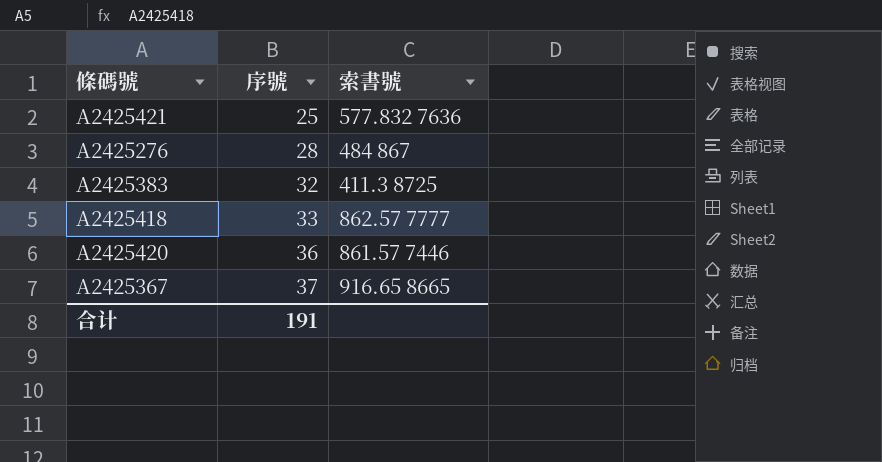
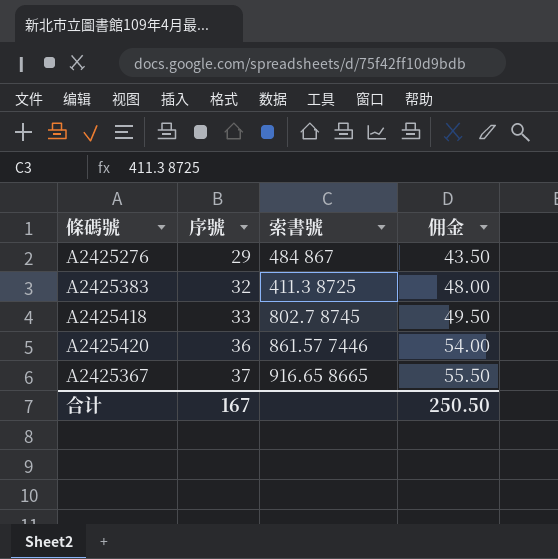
column 佣金 | formula: none -> [序號] * 1.5
row A2425421: 25 | 577.832 7636 -> none
A2425276 | 序號: 28 -> 29
A2425418 | 索書號: 862.57 7777 -> 802.7 8745
合计 | 序號: 191 -> 167

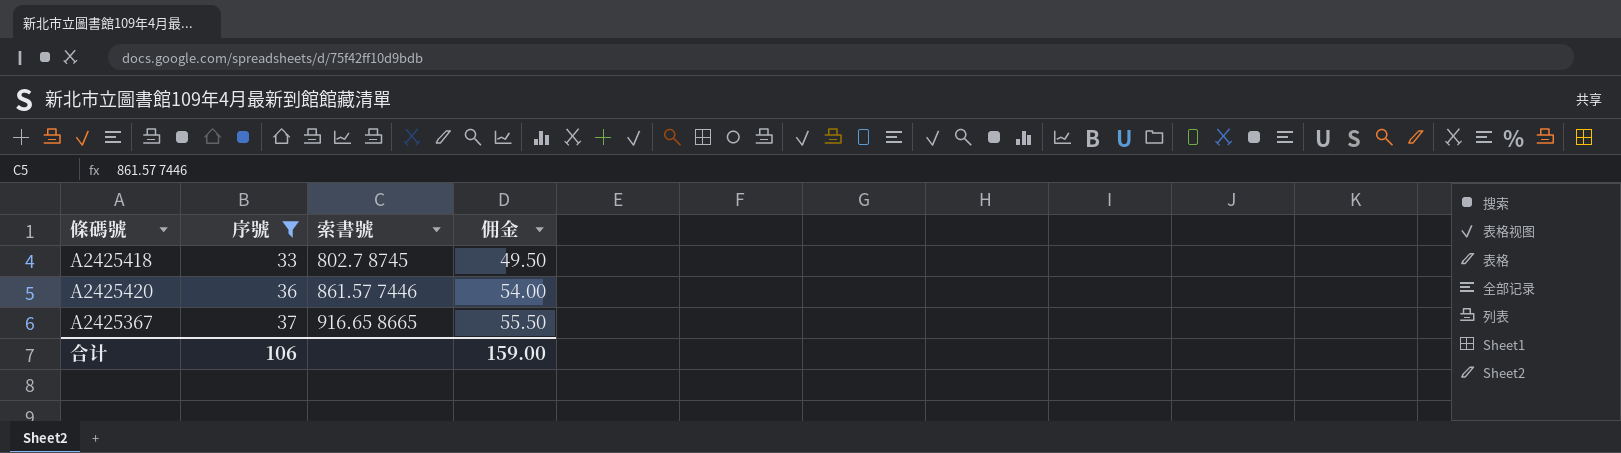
filter: none -> 序號 >= 33
合计 | 序號: 167 -> 106
合计 | 佣金: 250.50 -> 159.00

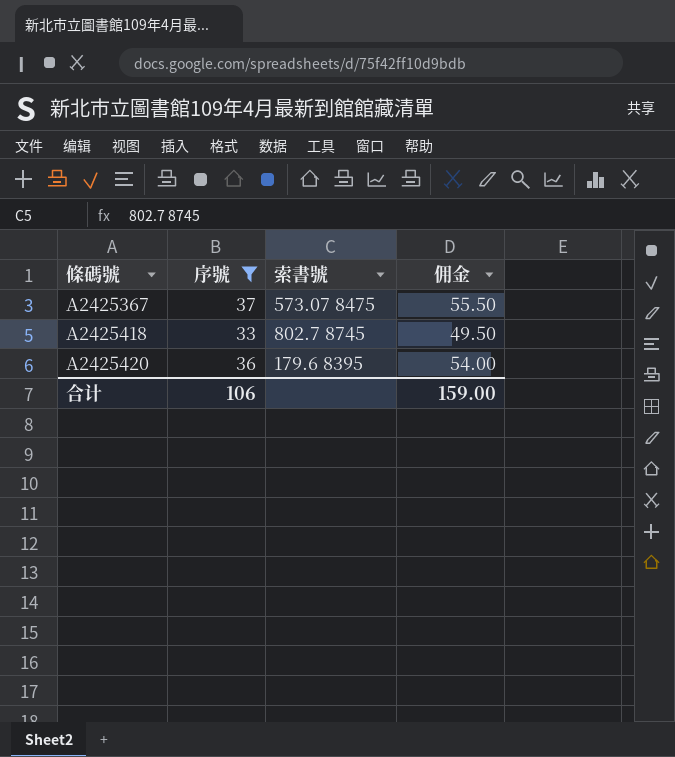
row order: 序號 ascending -> 條碼號 ascending
A2425367 | 索書號: 916.65 8665 -> 573.07 8475
A2425420 | 索書號: 861.57 7446 -> 179.6 8395

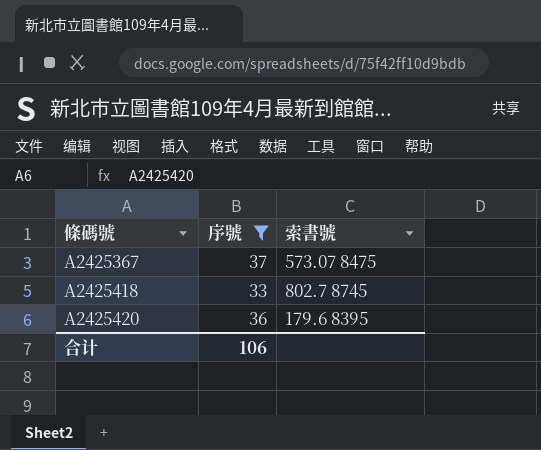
column 佣金 | formula: [序號] * 1.5 -> none

